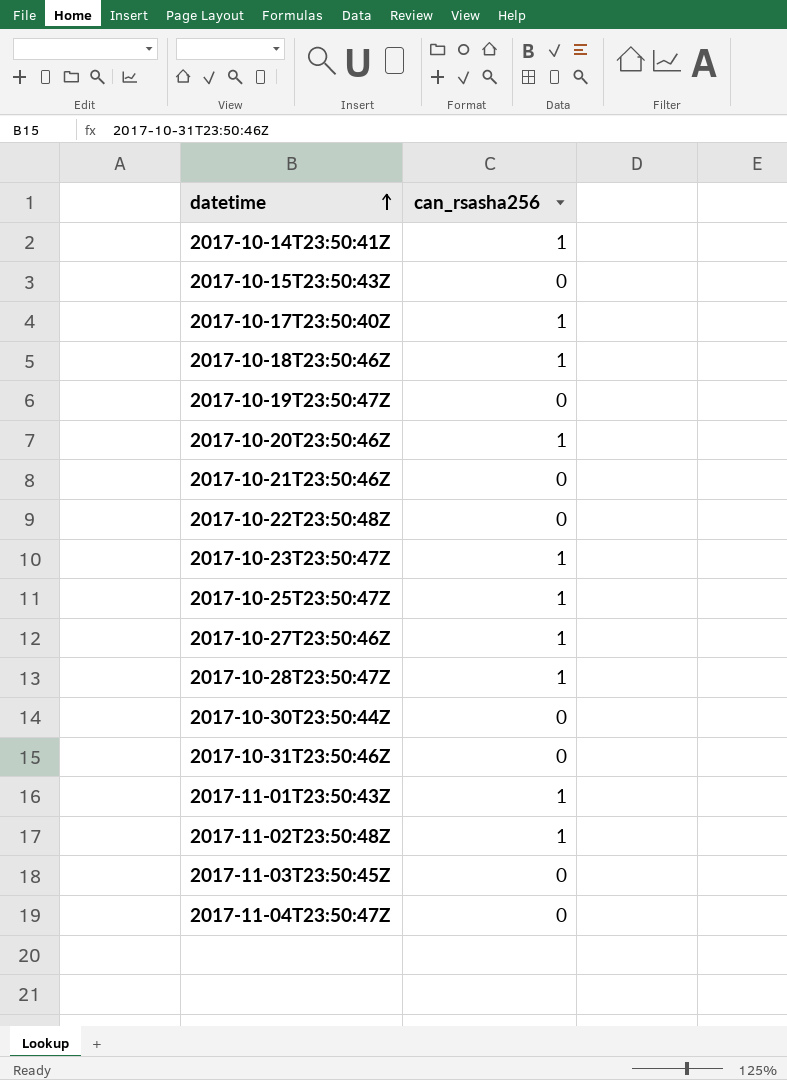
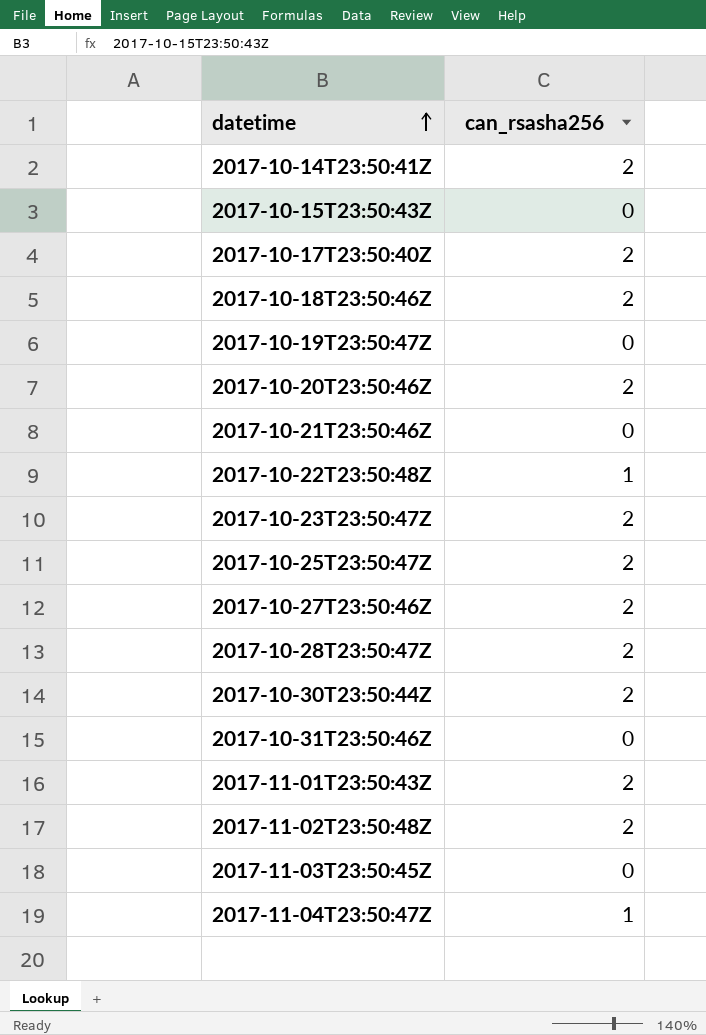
2017-10-14T23:50:41Z | can_rsasha256: 1 -> 2
2017-10-17T23:50:40Z | can_rsasha256: 1 -> 2
2017-10-18T23:50:46Z | can_rsasha256: 1 -> 2
2017-10-20T23:50:46Z | can_rsasha256: 1 -> 2
2017-10-22T23:50:48Z | can_rsasha256: 0 -> 1
2017-10-23T23:50:47Z | can_rsasha256: 1 -> 2
2017-10-25T23:50:47Z | can_rsasha256: 1 -> 2
2017-10-27T23:50:46Z | can_rsasha256: 1 -> 2
2017-10-28T23:50:47Z | can_rsasha256: 1 -> 2
2017-10-30T23:50:44Z | can_rsasha256: 0 -> 2
2017-11-01T23:50:43Z | can_rsasha256: 1 -> 2
2017-11-02T23:50:48Z | can_rsasha256: 1 -> 2
2017-11-04T23:50:47Z | can_rsasha256: 0 -> 1

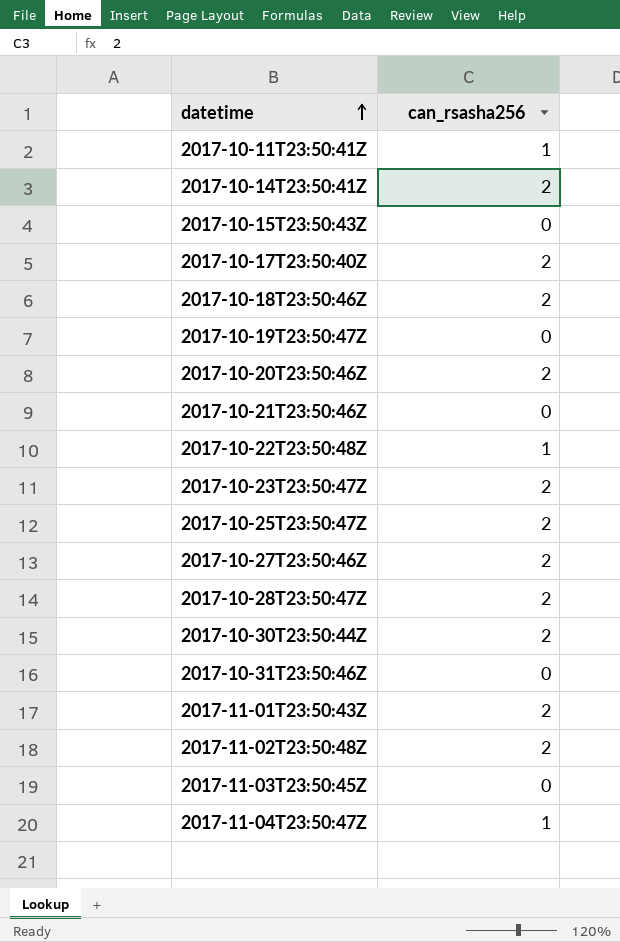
row 2017-10-11T23:50:41Z: none -> 1

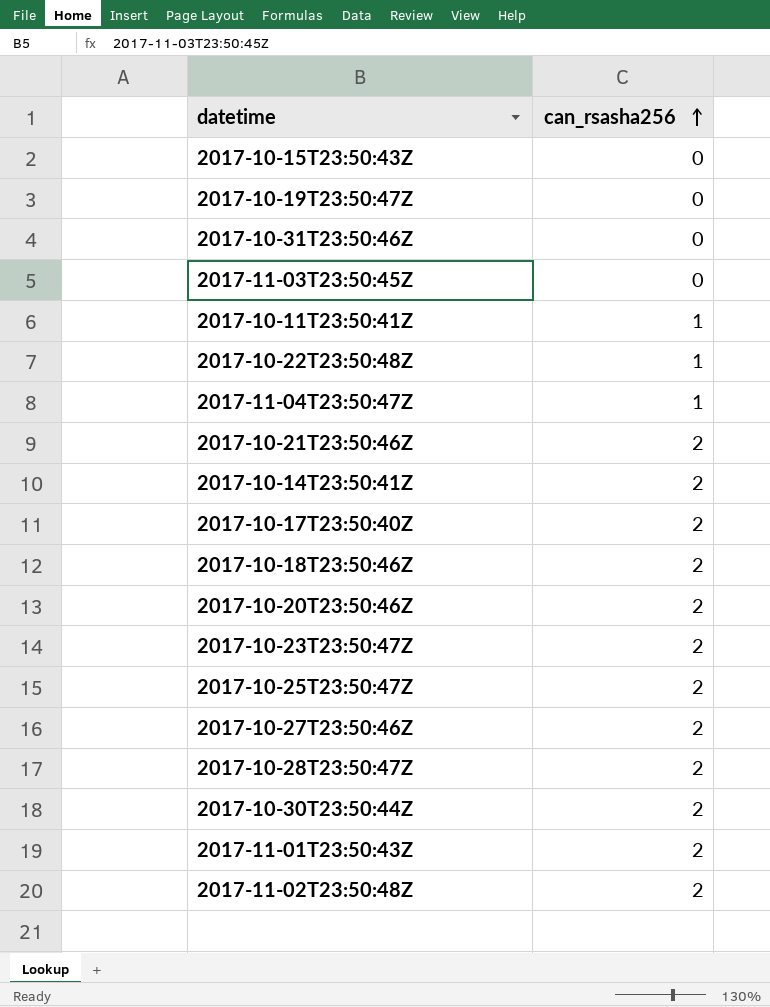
row order: datetime ascending -> can_rsasha256 ascending
2017-10-21T23:50:46Z | can_rsasha256: 0 -> 2

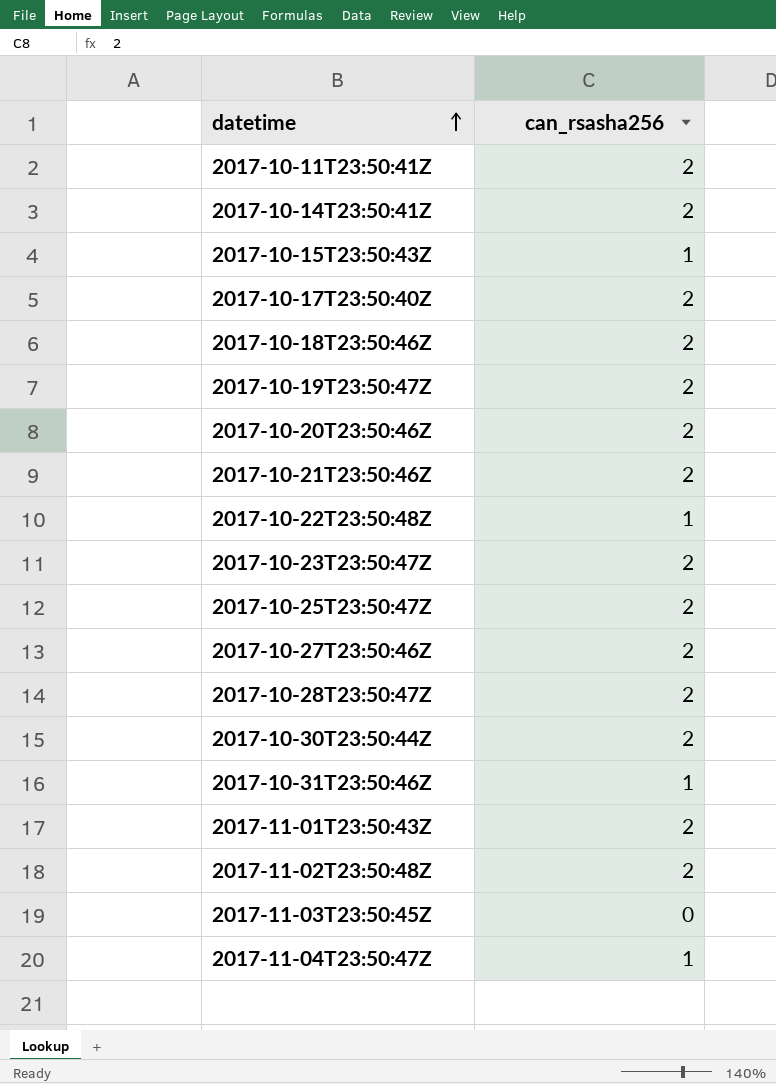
row order: can_rsasha256 ascending -> datetime ascending
2017-10-11T23:50:41Z | can_rsasha256: 1 -> 2
2017-10-15T23:50:43Z | can_rsasha256: 0 -> 1
2017-10-19T23:50:47Z | can_rsasha256: 0 -> 2
2017-10-31T23:50:46Z | can_rsasha256: 0 -> 1

